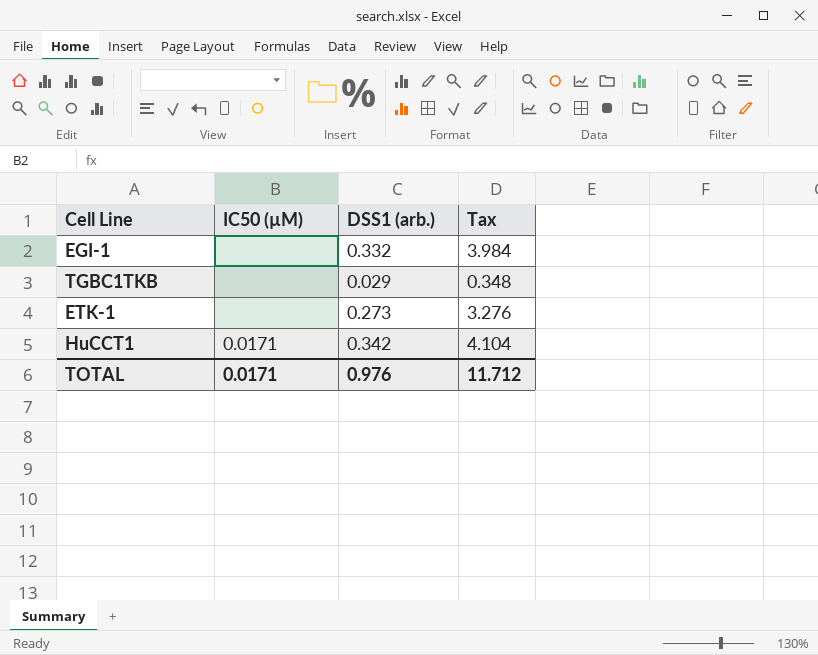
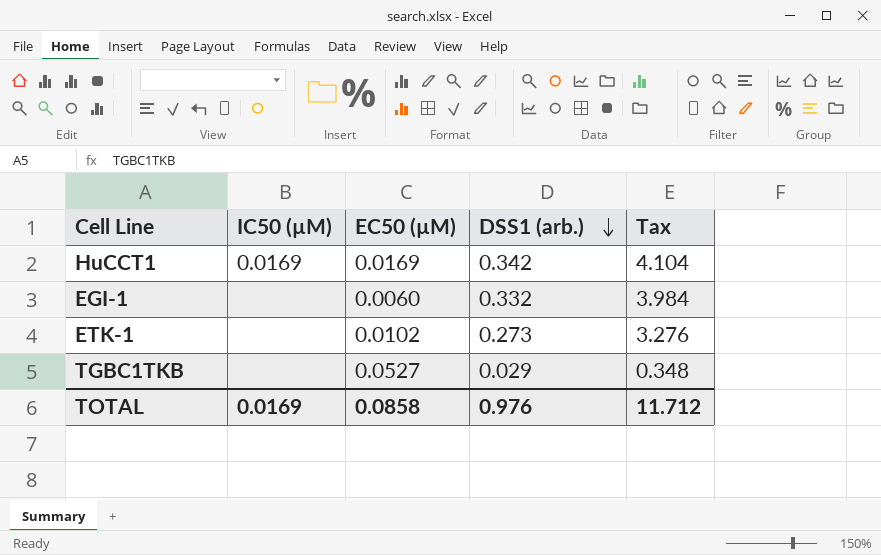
row order: none -> DSS1 (arb.) descending
column EC50 (µM) | position: none -> 3
HuCCT1 | IC50 (µM): 0.0171 -> 0.0169
TOTAL | IC50 (µM): 0.0171 -> 0.0169

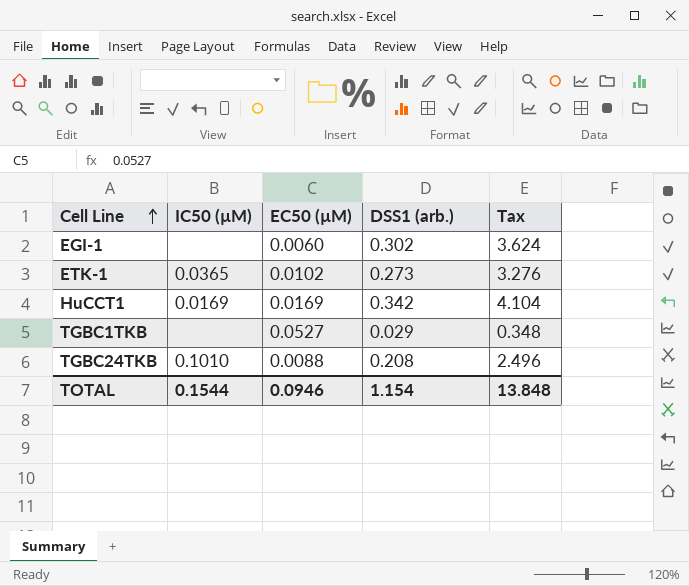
row order: DSS1 (arb.) descending -> Cell Line ascending
EGI-1 | DSS1 (arb.): 0.332 -> 0.302
EGI-1 | Tax: 3.984 -> 3.624
ETK-1 | IC50 (µM): none -> 0.0365
row TGBC24TKB: none -> 0.1010 | 0.0088 | 0.208 | 2.496
TOTAL | IC50 (µM): 0.0169 -> 0.1544
TOTAL | EC50 (µM): 0.0858 -> 0.0946
TOTAL | DSS1 (arb.): 0.976 -> 1.154
TOTAL | Tax: 11.712 -> 13.848

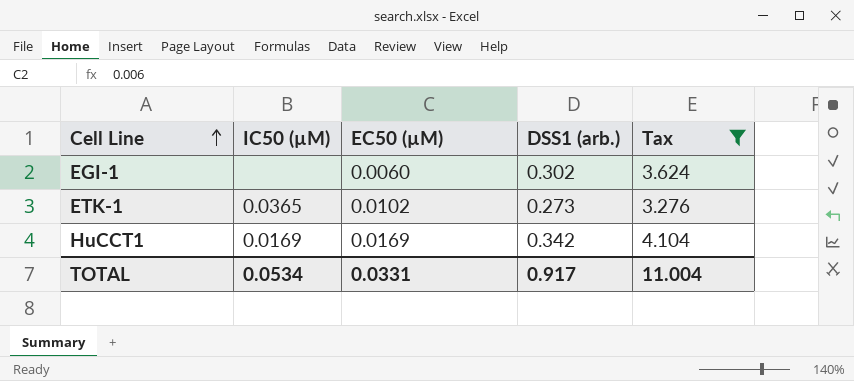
filter: none -> Tax >= 3.276
TOTAL | IC50 (µM): 0.1544 -> 0.0534
TOTAL | EC50 (µM): 0.0946 -> 0.0331
TOTAL | DSS1 (arb.): 1.154 -> 0.917
TOTAL | Tax: 13.848 -> 11.004

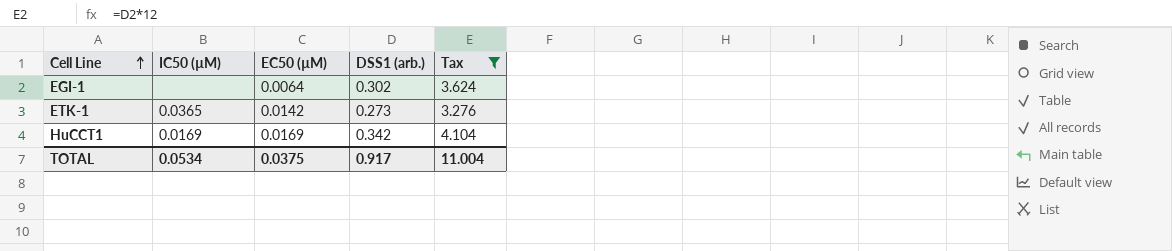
EGI-1 | EC50 (µM): 0.0060 -> 0.0064
ETK-1 | EC50 (µM): 0.0102 -> 0.0142
TOTAL | EC50 (µM): 0.0331 -> 0.0375

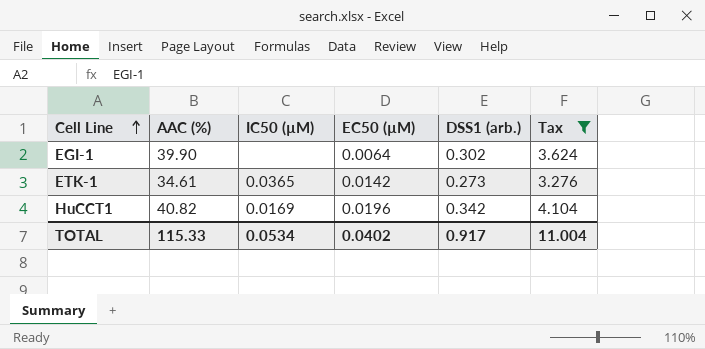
column AAC (%) | position: none -> 2
HuCCT1 | EC50 (µM): 0.0169 -> 0.0196
TOTAL | EC50 (µM): 0.0375 -> 0.0402

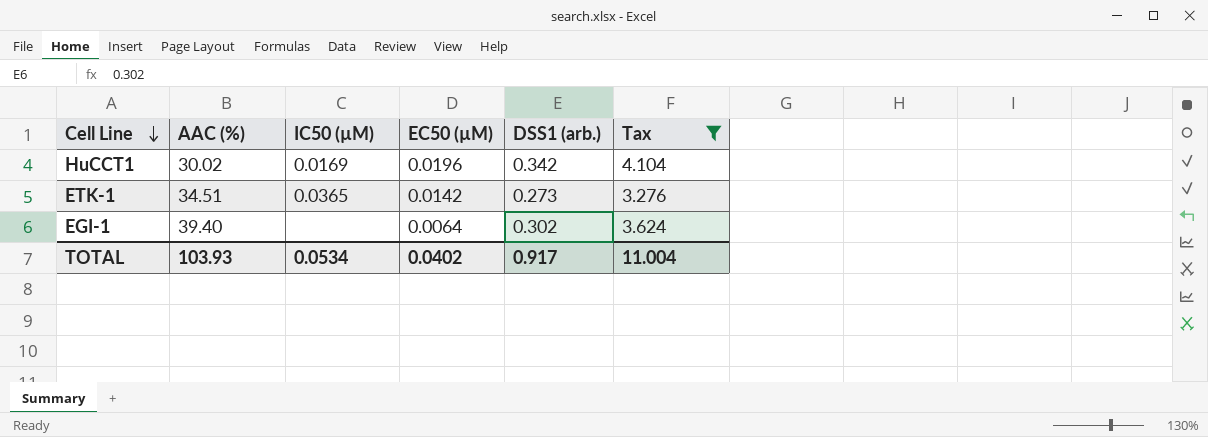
row order: Cell Line ascending -> Cell Line descending
HuCCT1 | AAC (%): 40.82 -> 30.02
ETK-1 | AAC (%): 34.61 -> 34.51
EGI-1 | AAC (%): 39.90 -> 39.40
TOTAL | AAC (%): 115.33 -> 103.93

